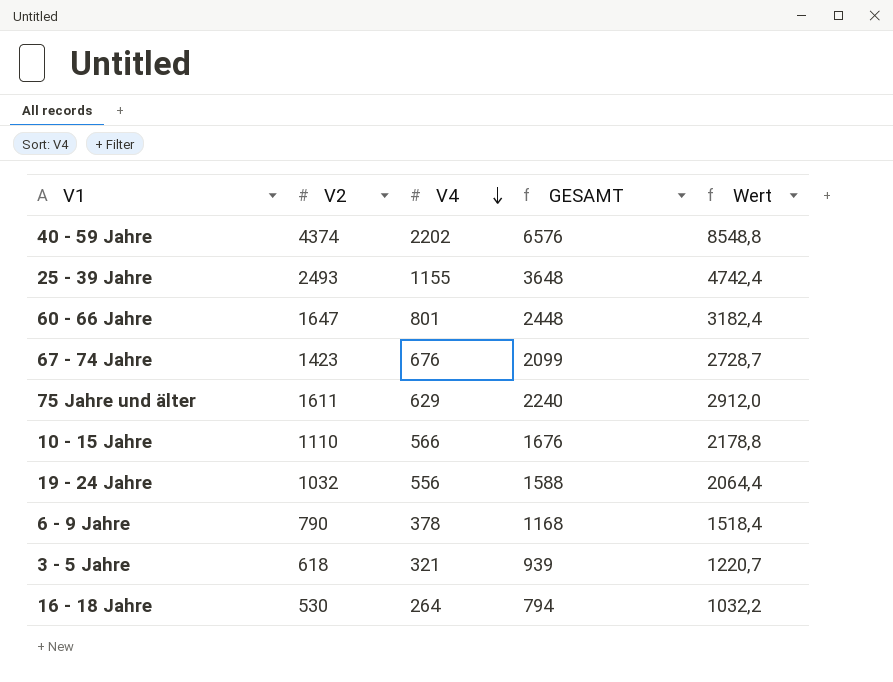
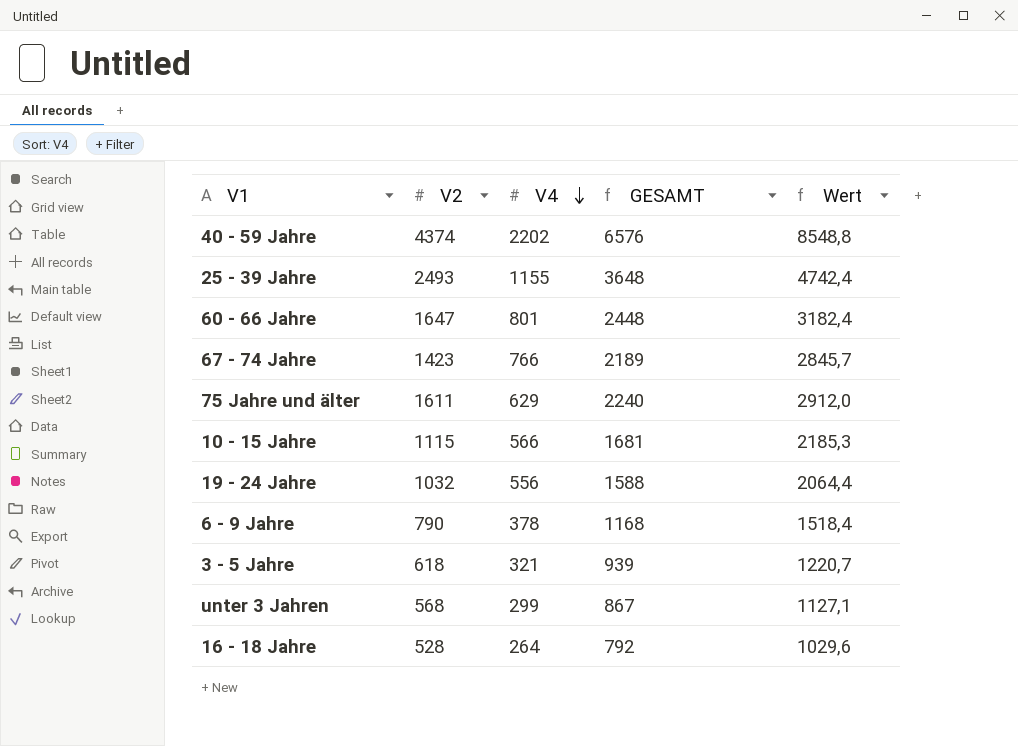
67 - 74 Jahre | V4: 676 -> 766
67 - 74 Jahre | GESAMT: 2099 -> 2189
67 - 74 Jahre | Wert: 2728,7 -> 2845,7
10 - 15 Jahre | V2: 1110 -> 1115
10 - 15 Jahre | GESAMT: 1676 -> 1681
10 - 15 Jahre | Wert: 2178,8 -> 2185,3
row unter 3 Jahren: none -> 568 | 299 | 867 | 1127,1
16 - 18 Jahre | V2: 530 -> 528
16 - 18 Jahre | GESAMT: 794 -> 792
16 - 18 Jahre | Wert: 1032,2 -> 1029,6

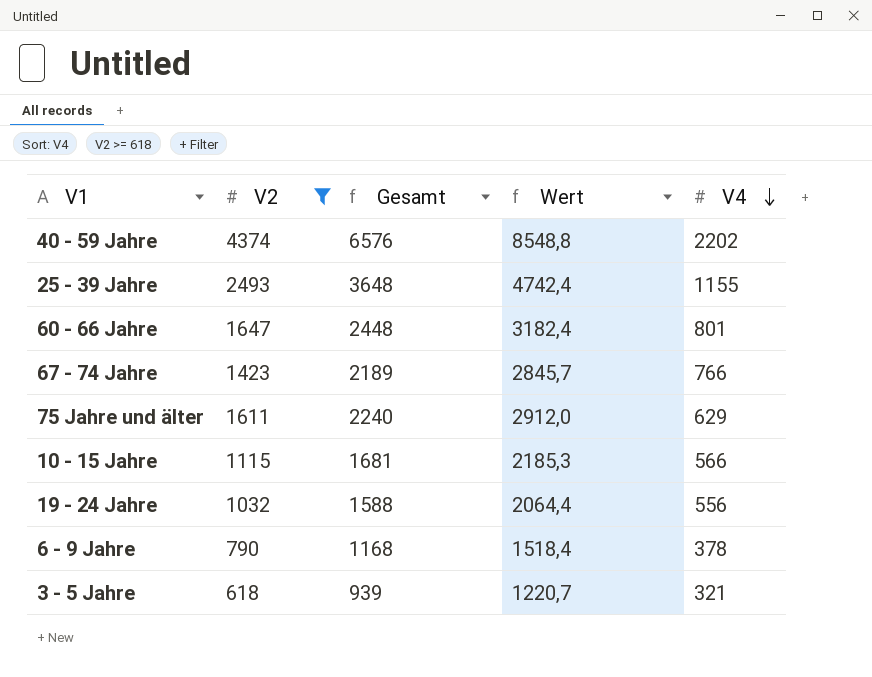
filter: none -> V2 >= 618
column name: GESAMT -> Gesamt
column V4 | position: 3 -> 5

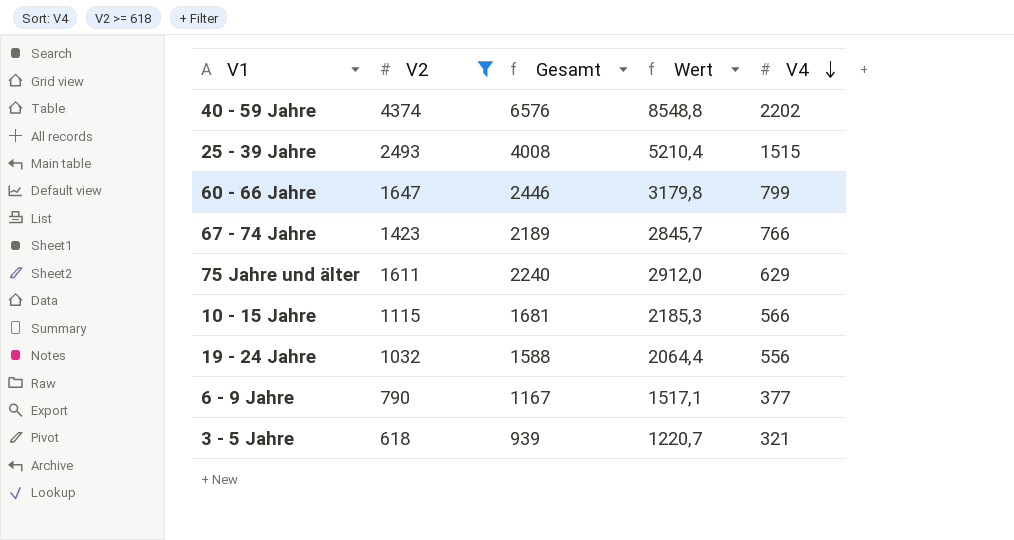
25 - 39 Jahre | Gesamt: 3648 -> 4008
25 - 39 Jahre | Wert: 4742,4 -> 5210,4
25 - 39 Jahre | V4: 1155 -> 1515
60 - 66 Jahre | Gesamt: 2448 -> 2446
60 - 66 Jahre | Wert: 3182,4 -> 3179,8
60 - 66 Jahre | V4: 801 -> 799
6 - 9 Jahre | Gesamt: 1168 -> 1167
6 - 9 Jahre | Wert: 1518,4 -> 1517,1
6 - 9 Jahre | V4: 378 -> 377

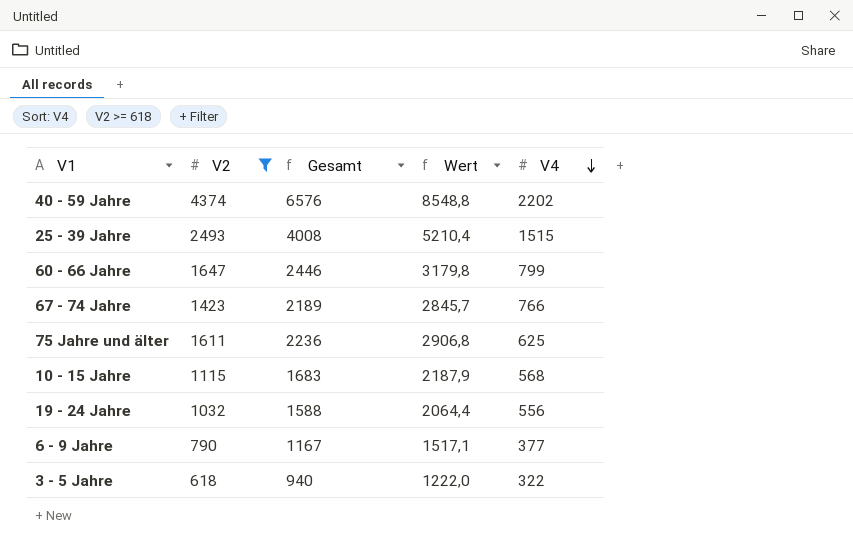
75 Jahre und älter | Gesamt: 2240 -> 2236
75 Jahre und älter | Wert: 2912,0 -> 2906,8
75 Jahre und älter | V4: 629 -> 625
10 - 15 Jahre | Gesamt: 1681 -> 1683
10 - 15 Jahre | Wert: 2185,3 -> 2187,9
10 - 15 Jahre | V4: 566 -> 568
3 - 5 Jahre | Gesamt: 939 -> 940
3 - 5 Jahre | Wert: 1220,7 -> 1222,0
3 - 5 Jahre | V4: 321 -> 322

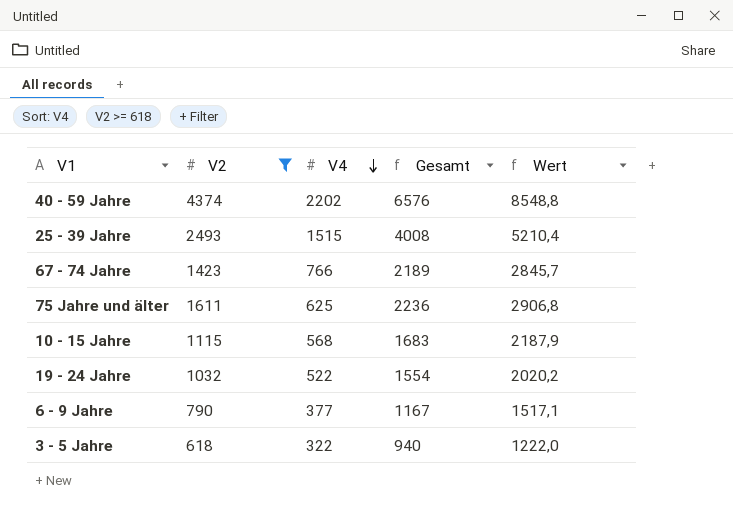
column V4 | position: 5 -> 3
row 60 - 66 Jahre: 1647 | 2446 | 3179,8 | 799 -> none
19 - 24 Jahre | V4: 556 -> 522
19 - 24 Jahre | Gesamt: 1588 -> 1554
19 - 24 Jahre | Wert: 2064,4 -> 2020,2

